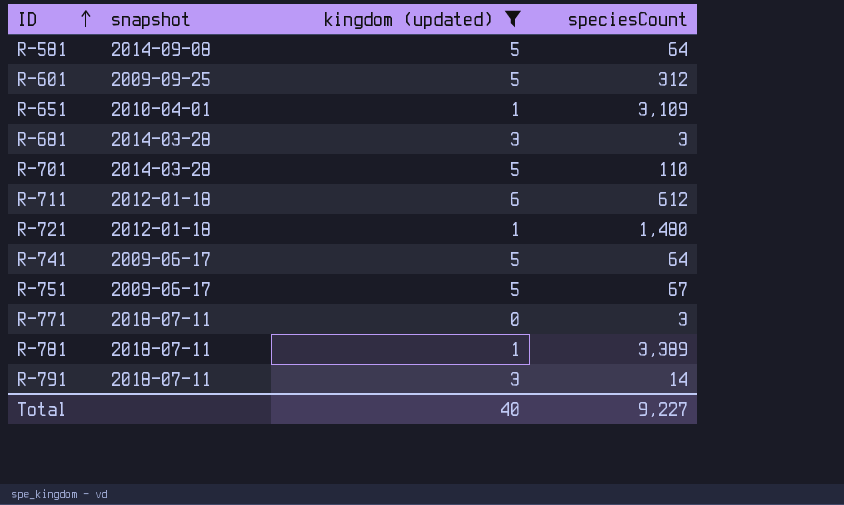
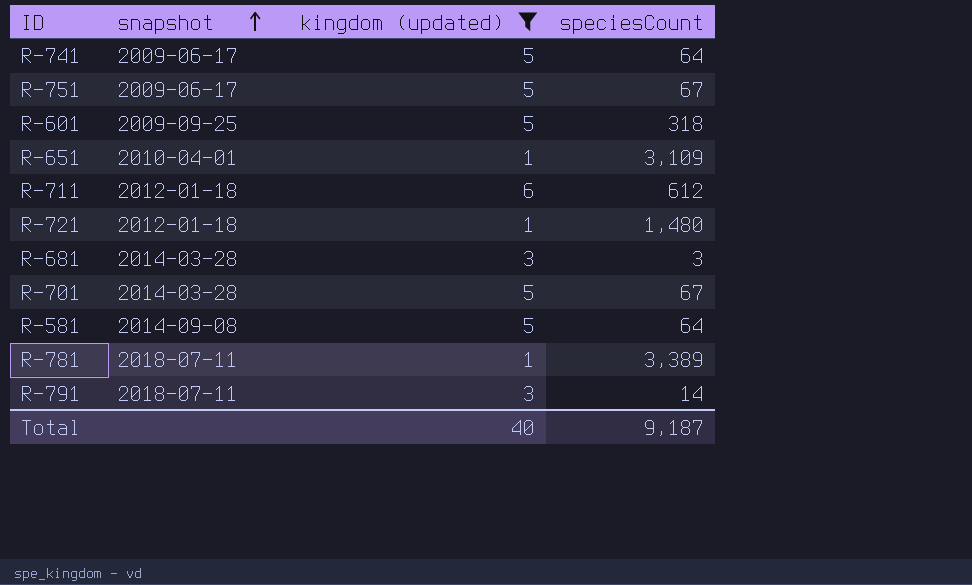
row order: ID ascending -> snapshot ascending
row R-771: 2018-07-11 | 0 | 3 -> none
R-601 | speciesCount: 312 -> 318
R-701 | speciesCount: 110 -> 67
Total | speciesCount: 9,227 -> 9,187

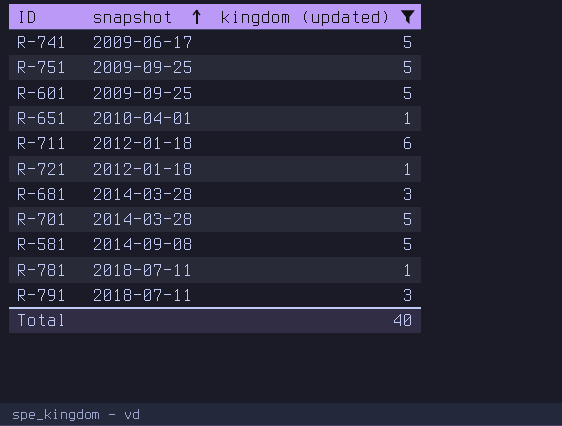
column speciesCount | position: 4 -> none
R-751 | snapshot: 2009-06-17 -> 2009-09-25

